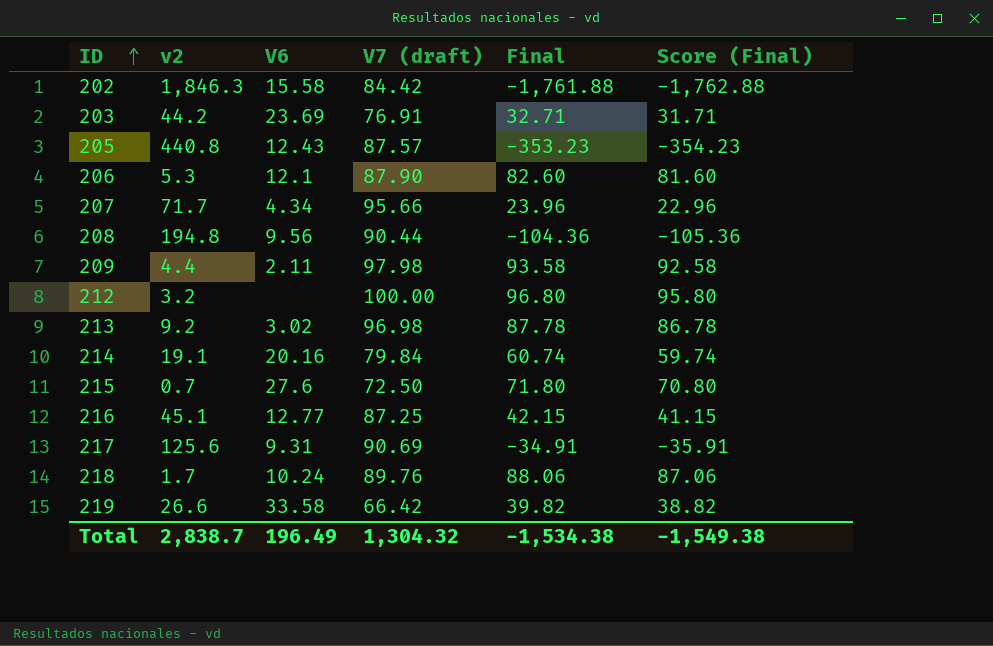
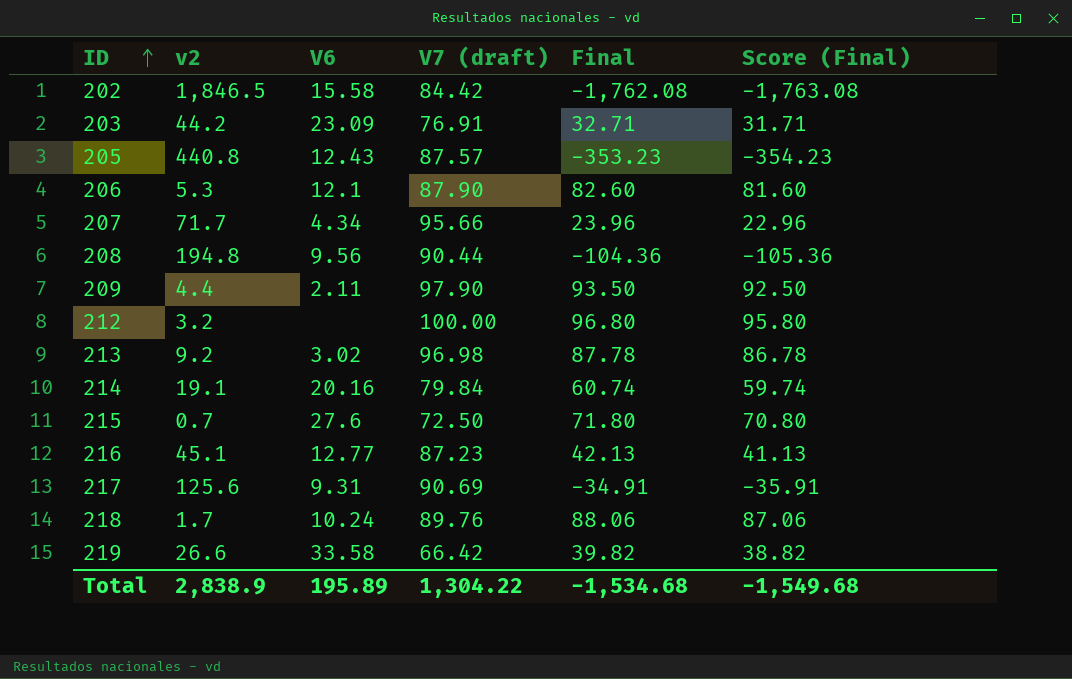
202 | v2: 1,846.3 -> 1,846.5
202 | Final: -1,761.88 -> -1,762.08
202 | Score (Final): -1,762.88 -> -1,763.08
203 | V6: 23.69 -> 23.09
209 | V7 (draft): 97.98 -> 97.90
209 | Final: 93.58 -> 93.50
209 | Score (Final): 92.58 -> 92.50
216 | V7 (draft): 87.25 -> 87.23
216 | Final: 42.15 -> 42.13
216 | Score (Final): 41.15 -> 41.13
Total | v2: 2,838.7 -> 2,838.9
Total | V6: 196.49 -> 195.89
Total | V7 (draft): 1,304.32 -> 1,304.22
Total | Final: -1,534.38 -> -1,534.68
Total | Score (Final): -1,549.38 -> -1,549.68

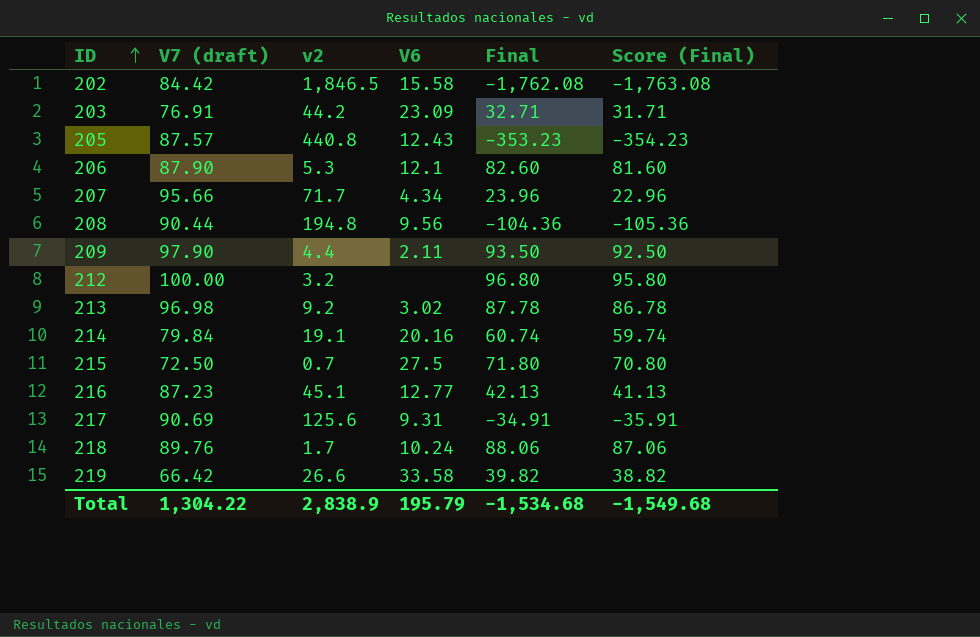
column V7 (draft) | position: 4 -> 2
215 | V6: 27.6 -> 27.5
Total | V6: 195.89 -> 195.79

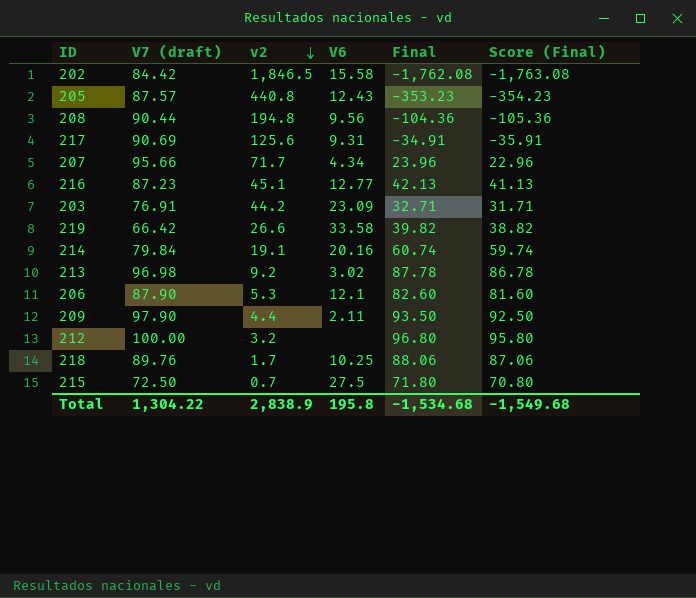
row order: ID ascending -> v2 descending
218 | V6: 10.24 -> 10.25
Total | V6: 195.79 -> 195.8

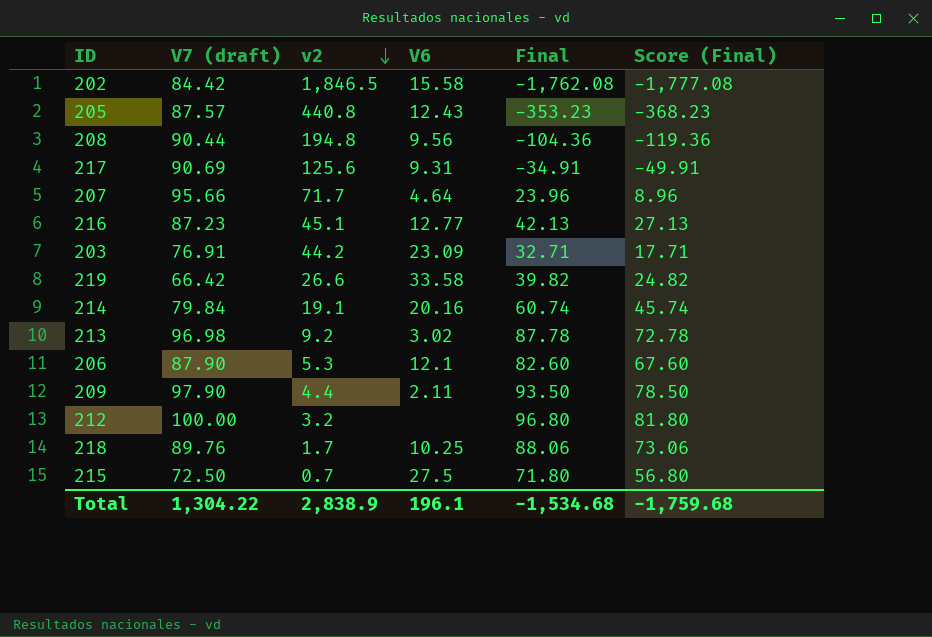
column Score (Final) | formula: [Final] - 1 -> [Final] - 15
207 | V6: 4.34 -> 4.64
Total | V6: 195.8 -> 196.1
Total | Score (Final): -1,549.68 -> -1,759.68

